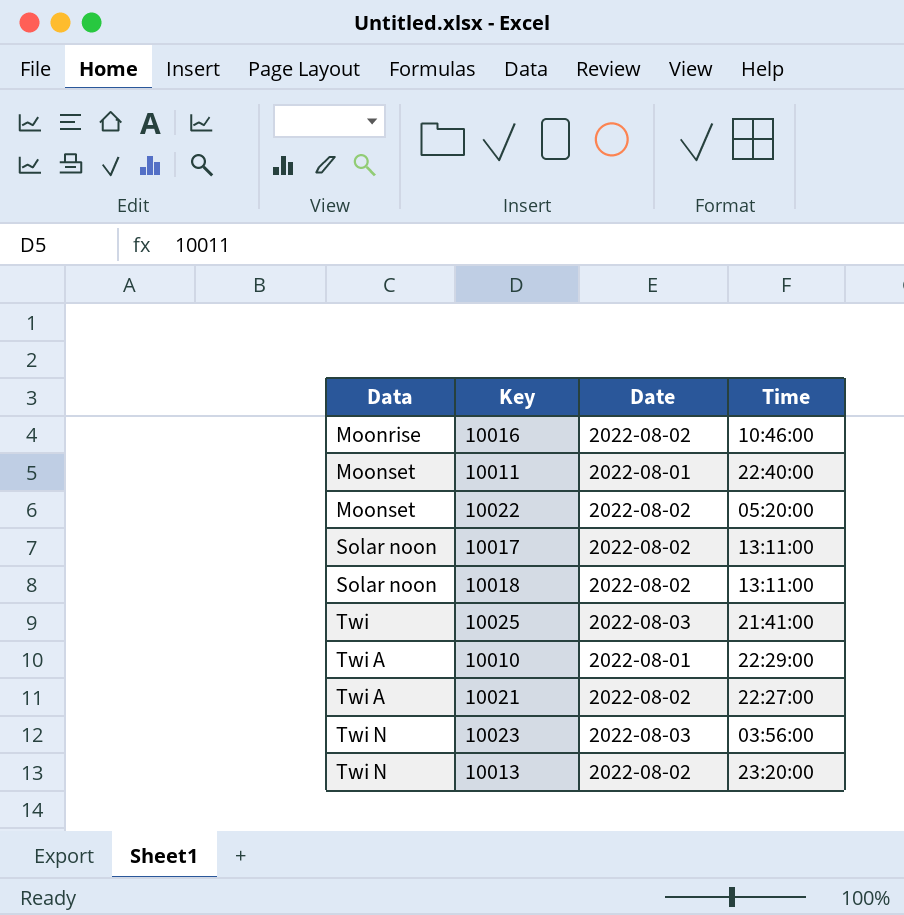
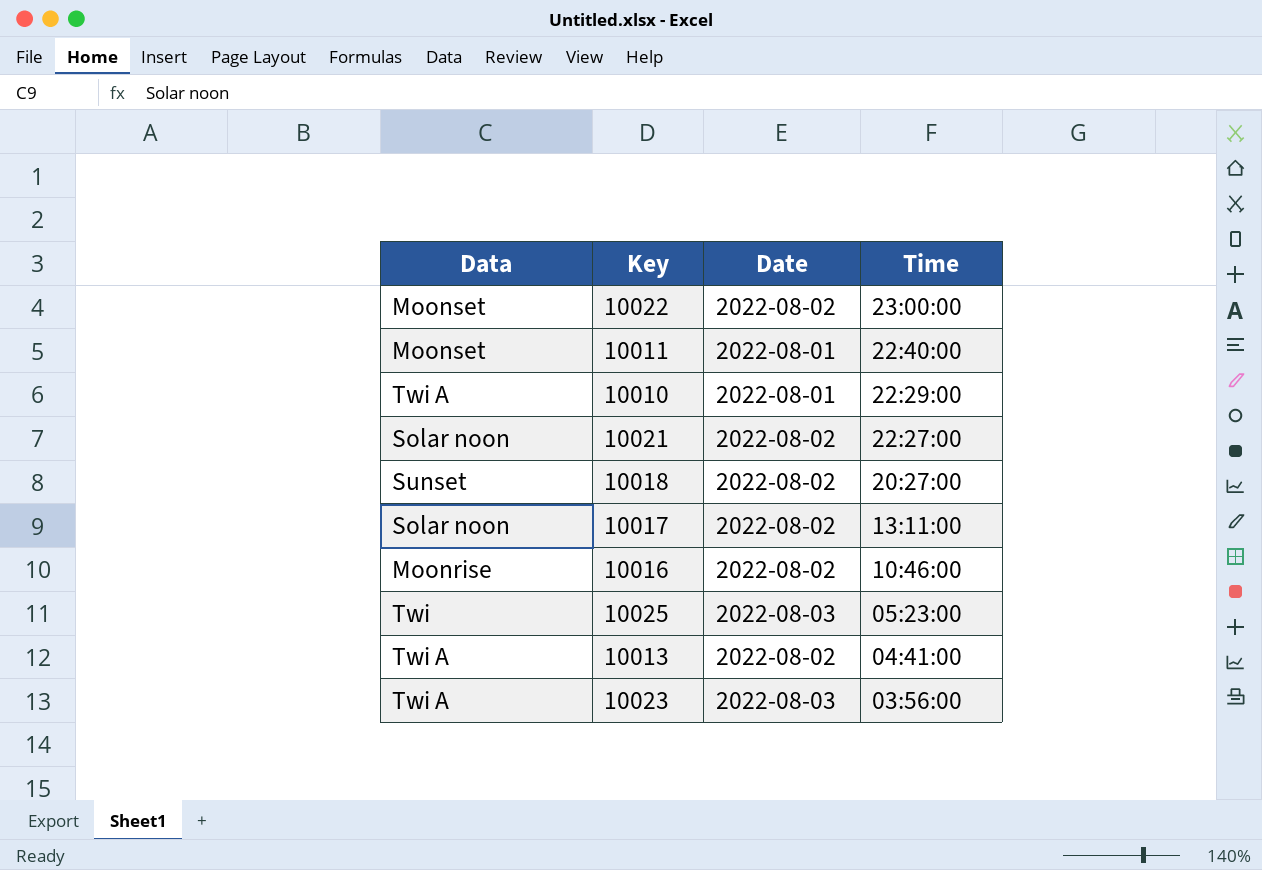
row order: Data ascending -> Time descending
10022 | Time: 05:20:00 -> 23:00:00
10021 | Data: Twi A -> Solar noon
10018 | Data: Solar noon -> Sunset
10018 | Time: 13:11:00 -> 20:27:00
10025 | Time: 21:41:00 -> 05:23:00
10013 | Data: Twi N -> Twi A
10013 | Time: 23:20:00 -> 04:41:00
10023 | Data: Twi N -> Twi A

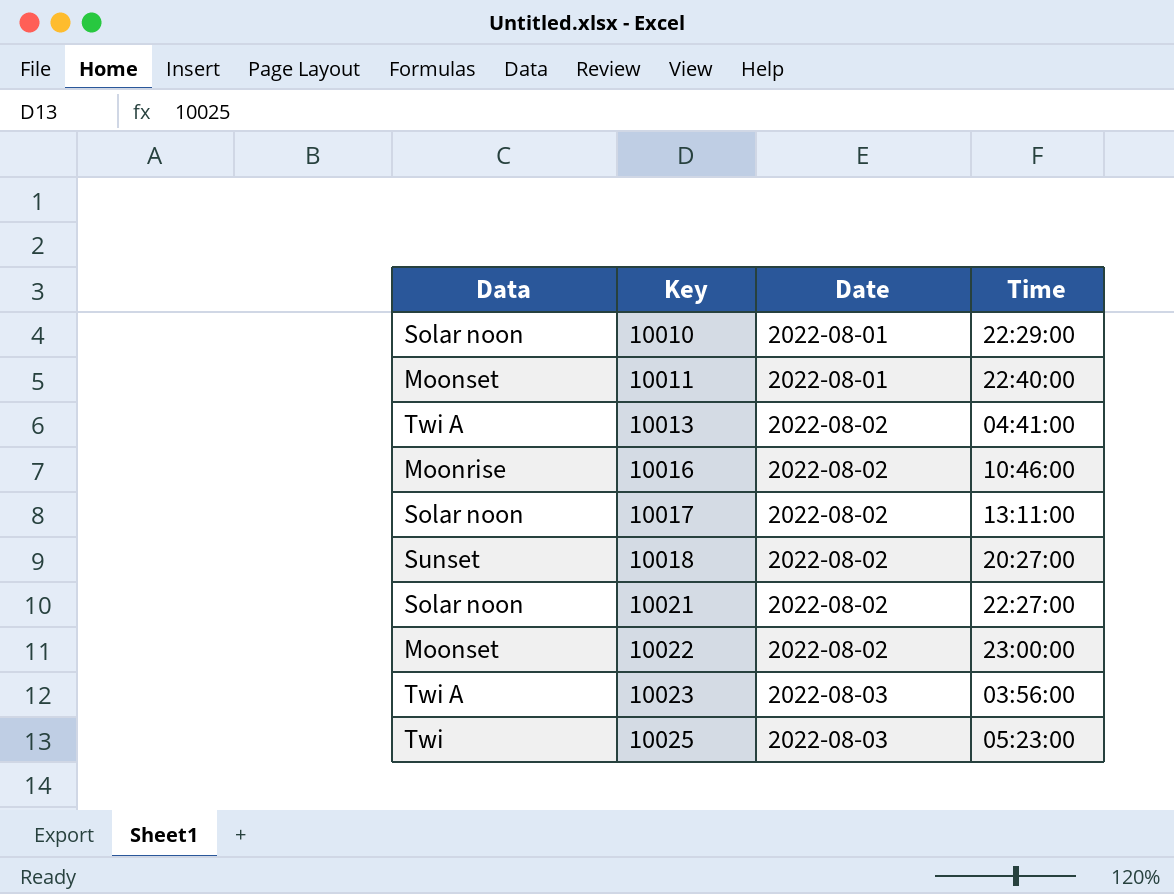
row order: Time descending -> Key ascending
10010 | Data: Twi A -> Solar noon

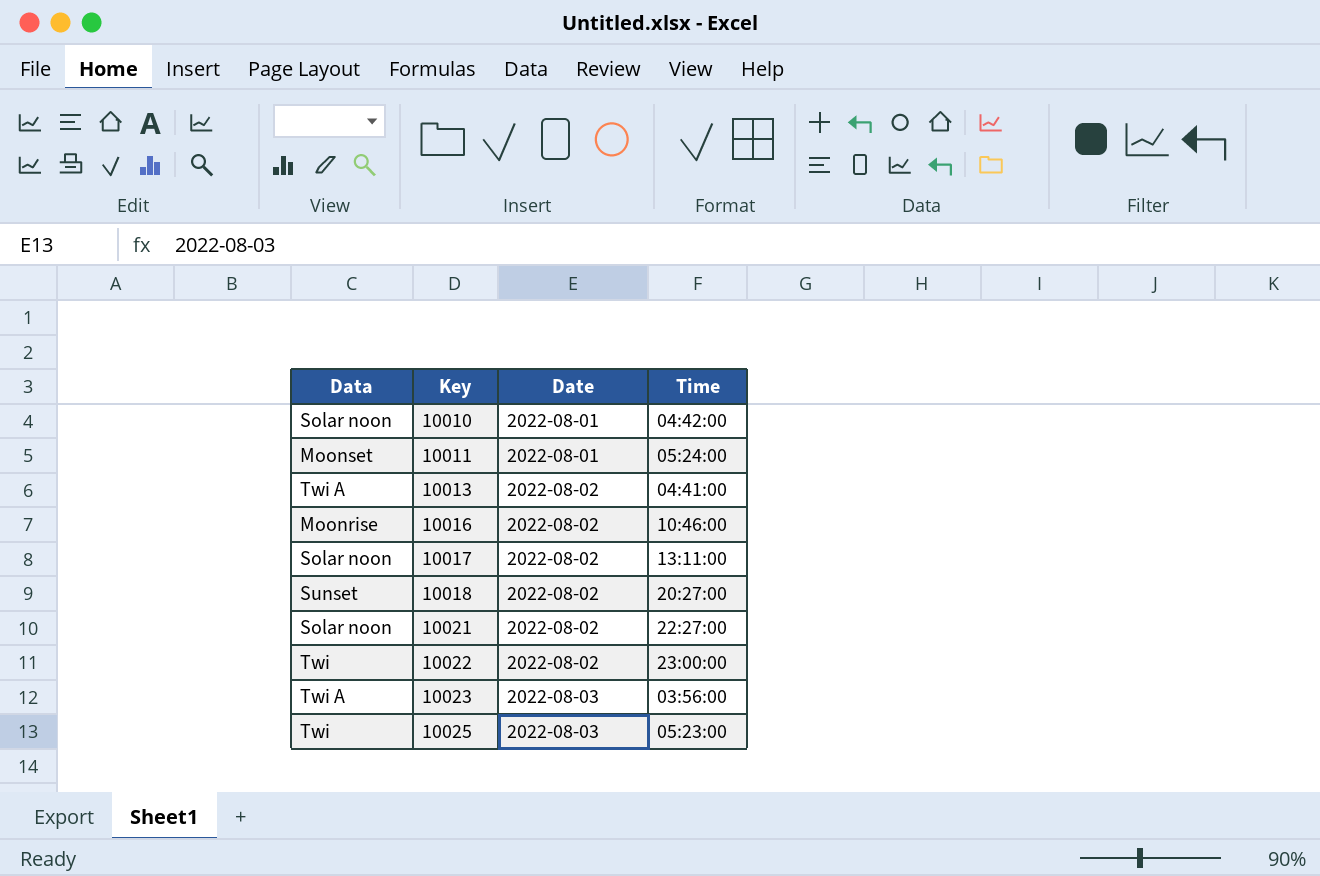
10010 | Time: 22:29:00 -> 04:42:00
10011 | Time: 22:40:00 -> 05:24:00
10022 | Data: Moonset -> Twi

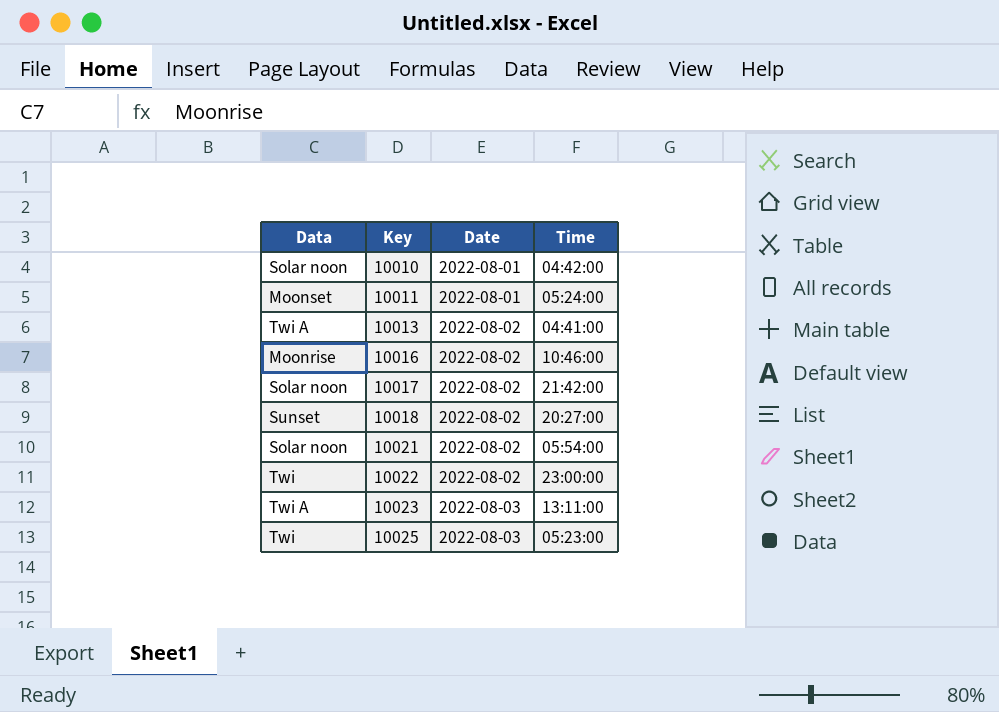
10017 | Time: 13:11:00 -> 21:42:00
10021 | Time: 22:27:00 -> 05:54:00
10023 | Time: 03:56:00 -> 13:11:00

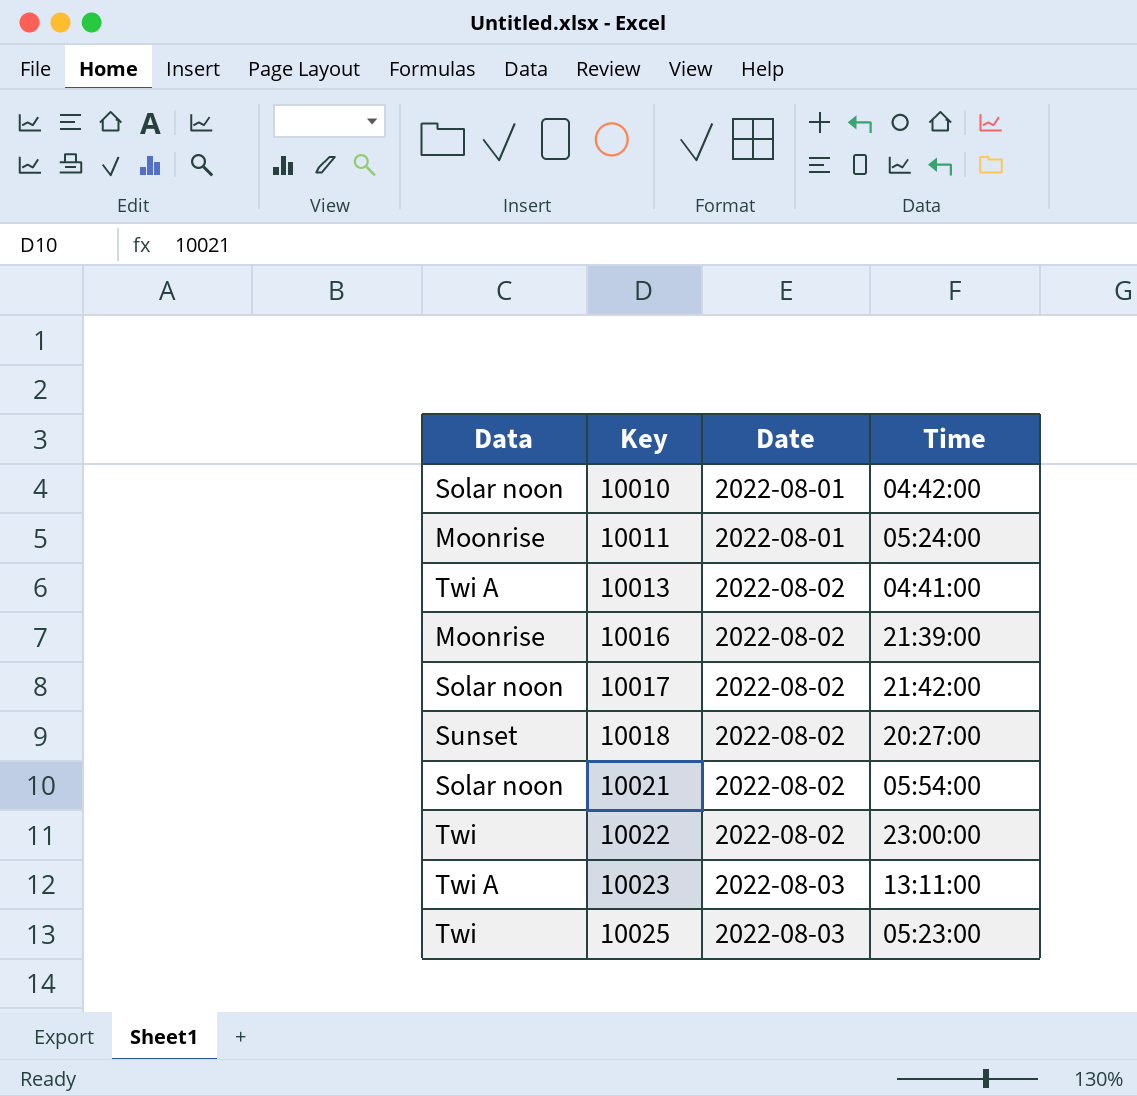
10011 | Data: Moonset -> Moonrise
10016 | Time: 10:46:00 -> 21:39:00

